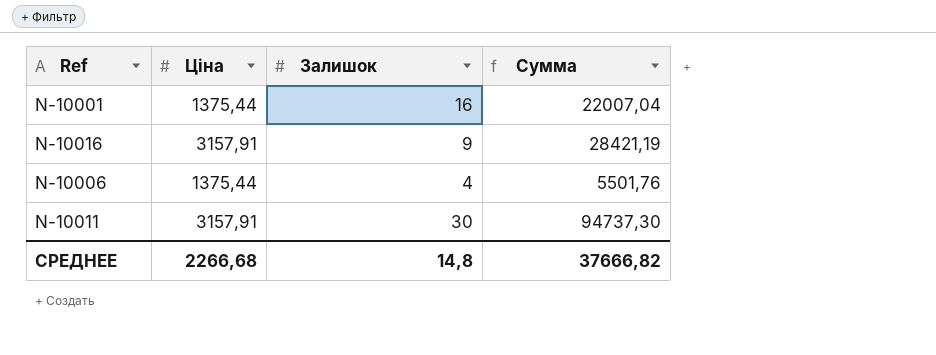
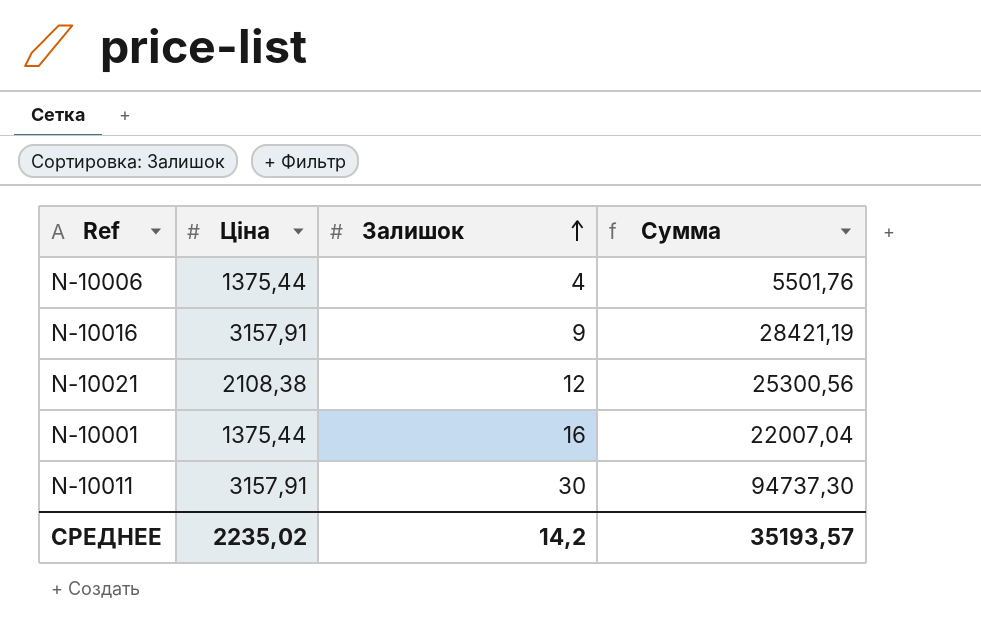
row order: none -> Залишок ascending
row N-10021: none -> 2108,38 | 12 | 25300,56
СРЕДНЕЕ | Ціна: 2266,68 -> 2235,02
СРЕДНЕЕ | Залишок: 14,8 -> 14,2
СРЕДНЕЕ | Сумма: 37666,82 -> 35193,57

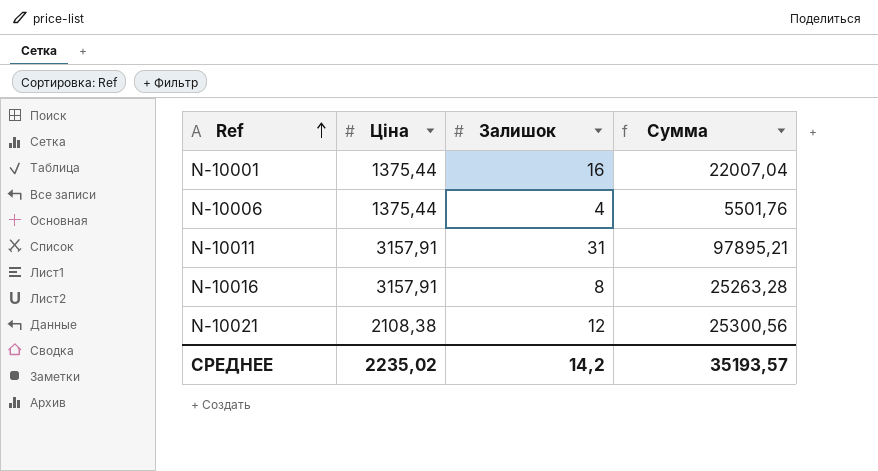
row order: Залишок ascending -> Ref ascending
N-10011 | Залишок: 30 -> 31
N-10011 | Сумма: 94737,30 -> 97895,21
N-10016 | Залишок: 9 -> 8
N-10016 | Сумма: 28421,19 -> 25263,28

